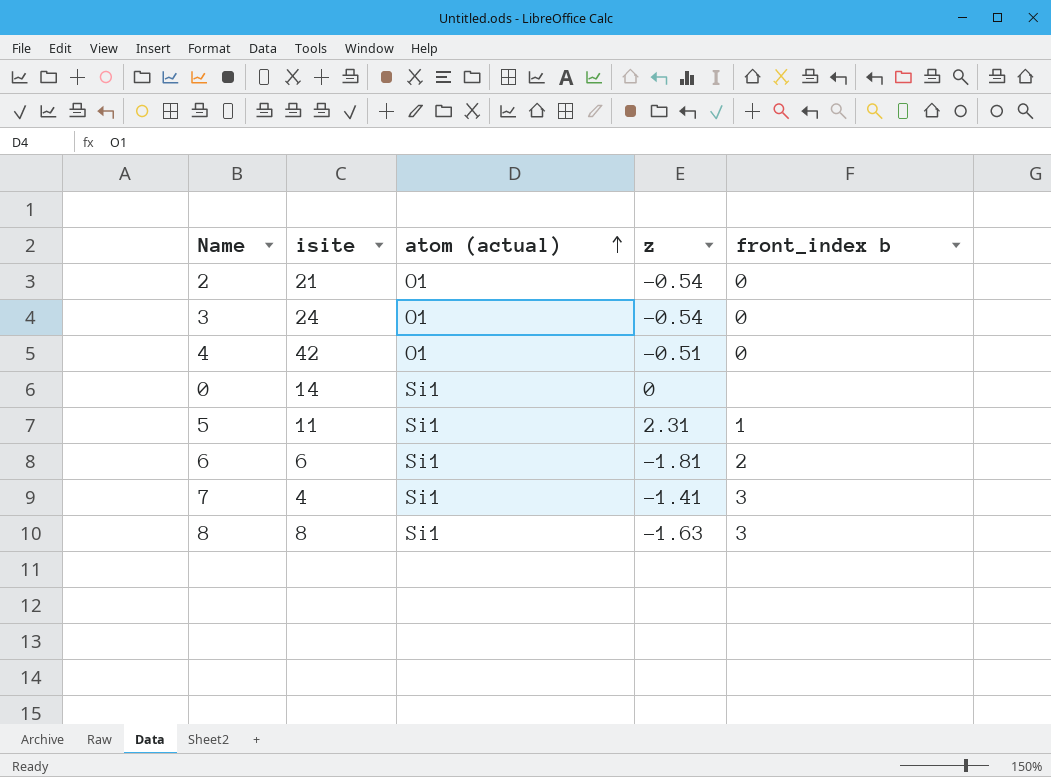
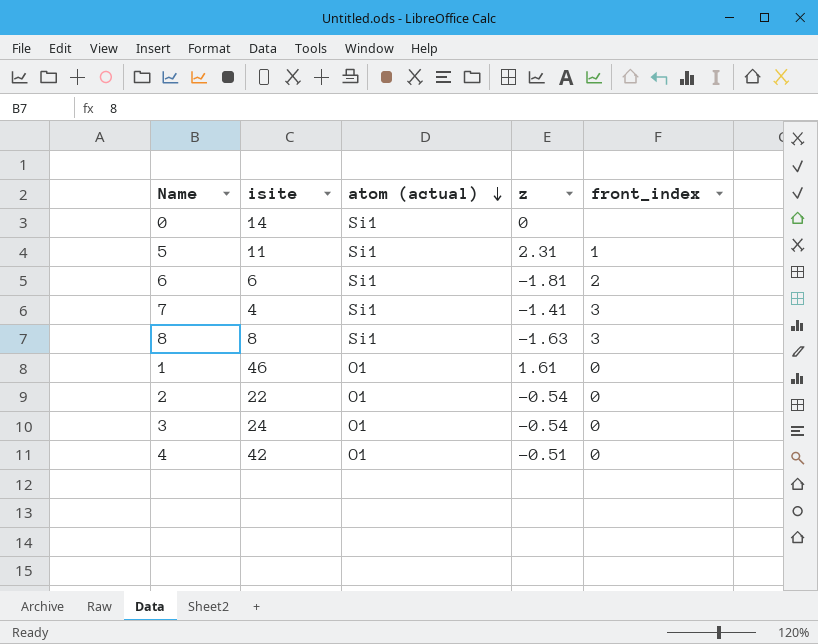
row order: atom (actual) ascending -> atom (actual) descending
column name: front_index b -> front_index
row 1: none -> 46 | O1 | 1.61 | 0
2 | isite: 21 -> 22

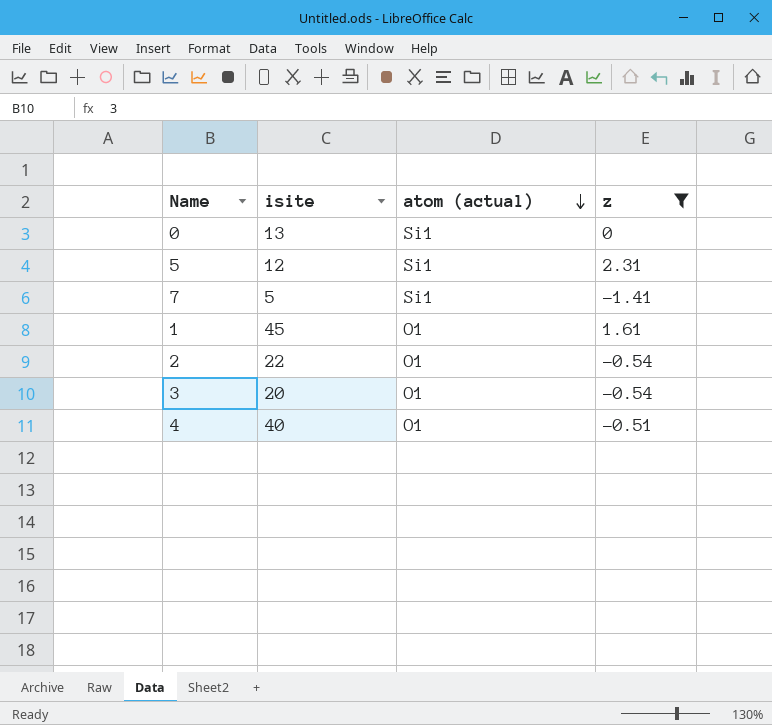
filter: none -> z >= -1.41
column front_index | position: 5 -> none
0 | isite: 14 -> 13
5 | isite: 11 -> 12
7 | isite: 4 -> 5
1 | isite: 46 -> 45
3 | isite: 24 -> 20
4 | isite: 42 -> 40

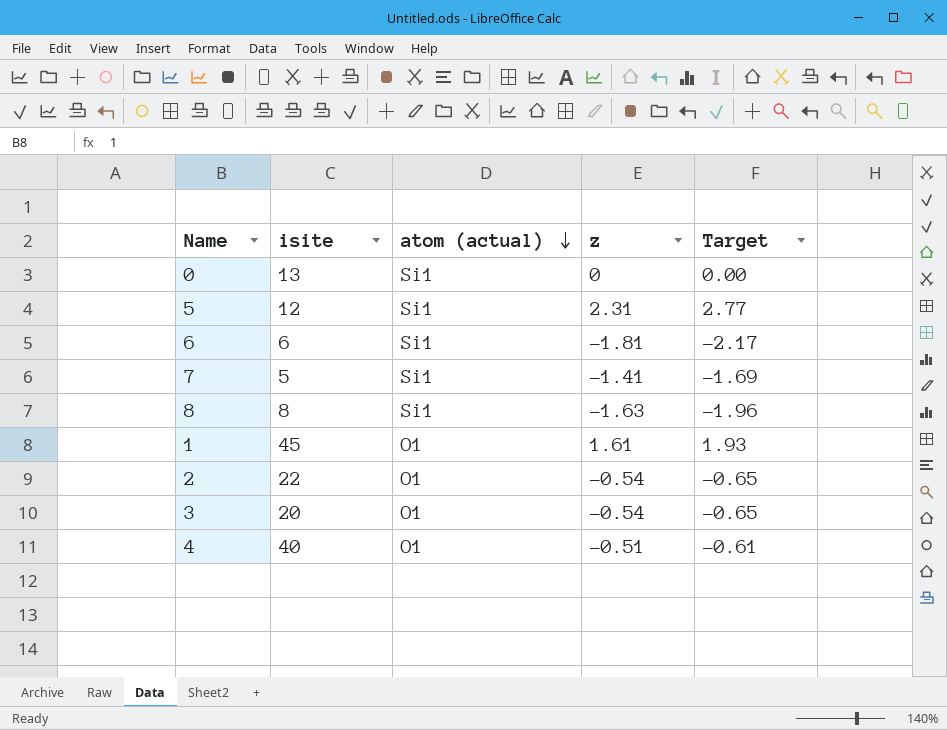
filter: z >= -1.41 -> none
column Target | formula: none -> [z] * 1.2

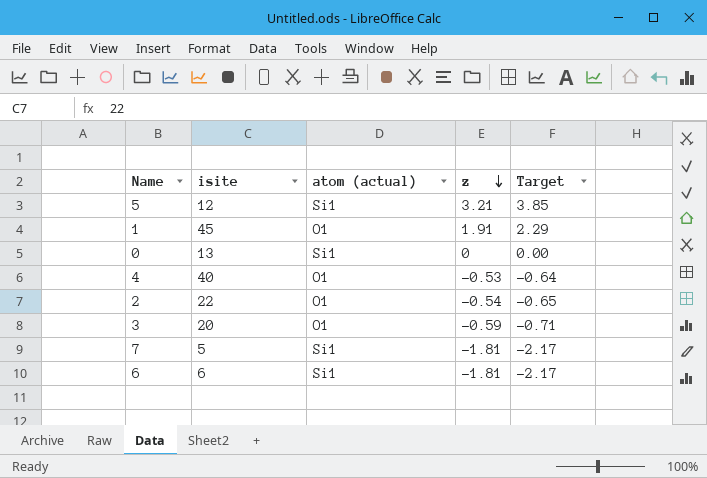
row order: atom (actual) descending -> z descending
row 8: 8 | Si1 | -1.63 | -1.96 -> none
5 | z: 2.31 -> 3.21
5 | Target: 2.77 -> 3.85
1 | z: 1.61 -> 1.91
1 | Target: 1.93 -> 2.29
4 | z: -0.51 -> -0.53
4 | Target: -0.61 -> -0.64
3 | z: -0.54 -> -0.59
3 | Target: -0.65 -> -0.71
7 | z: -1.41 -> -1.81
7 | Target: -1.69 -> -2.17

